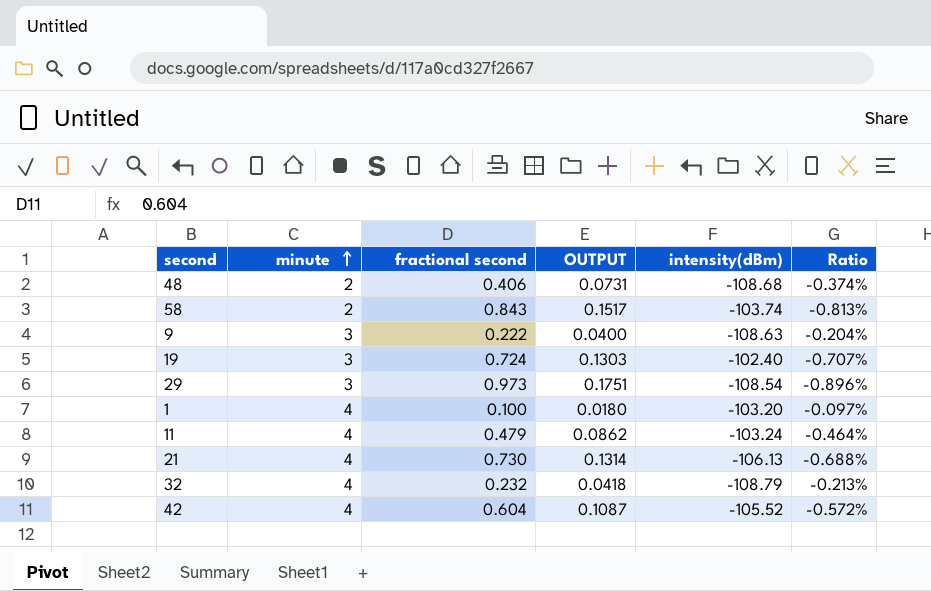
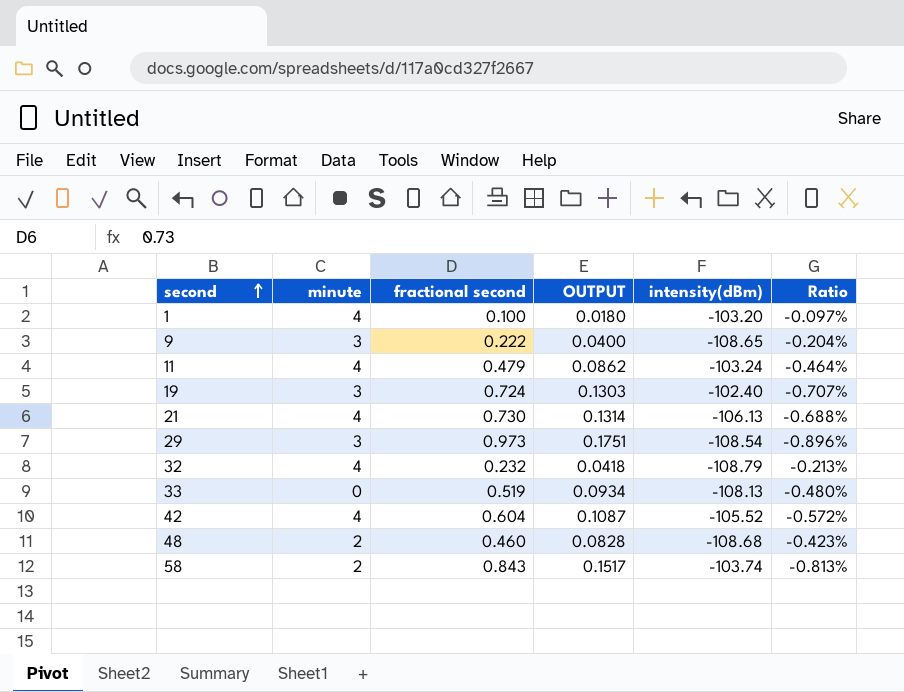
row order: minute ascending -> second ascending
9 | intensity(dBm): -108.63 -> -108.65
row 33: none -> 0 | 0.519 | 0.0934 | -108.13 | -0.480%
48 | fractional second: 0.406 -> 0.460
48 | OUTPUT: 0.0731 -> 0.0828
48 | Ratio: -0.374% -> -0.423%

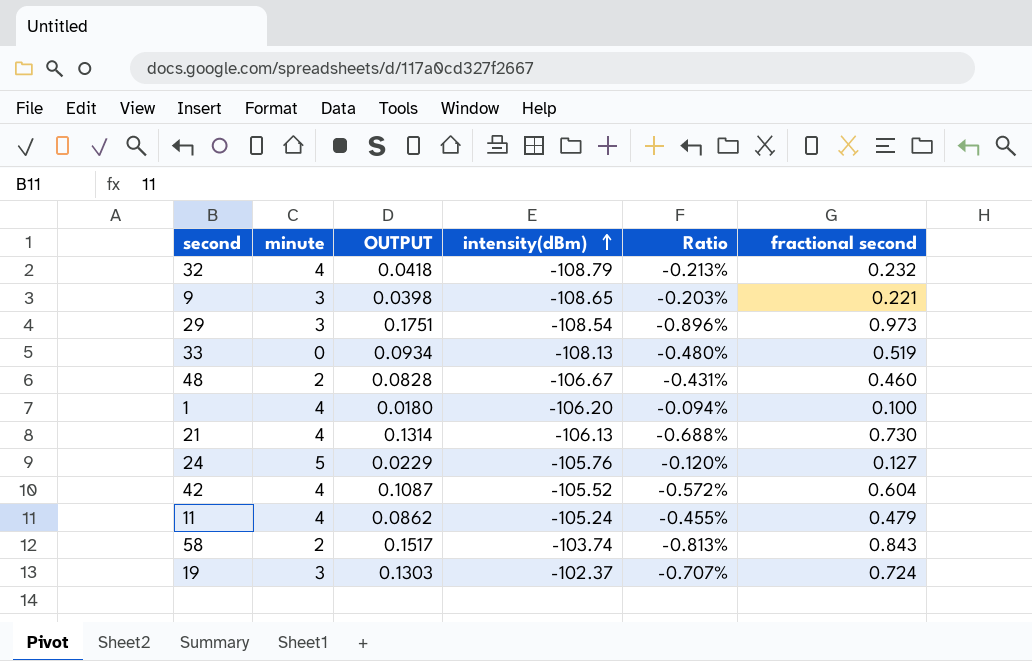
row order: second ascending -> intensity(dBm) ascending
column fractional second | position: 3 -> 6
9 | OUTPUT: 0.0400 -> 0.0398
9 | Ratio: -0.204% -> -0.203%
9 | fractional second: 0.222 -> 0.221
48 | intensity(dBm): -108.68 -> -106.67
48 | Ratio: -0.423% -> -0.431%
1 | intensity(dBm): -103.20 -> -106.20
1 | Ratio: -0.097% -> -0.094%
row 24: none -> 5 | 0.0229 | -105.76 | -0.120% | 0.127
11 | intensity(dBm): -103.24 -> -105.24
11 | Ratio: -0.464% -> -0.455%
19 | intensity(dBm): -102.40 -> -102.37

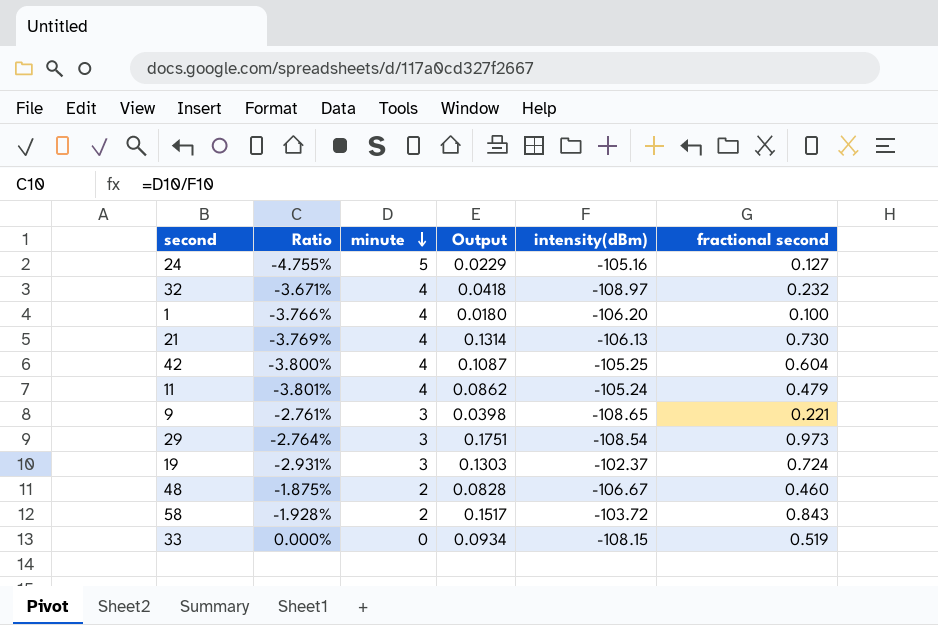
row order: intensity(dBm) ascending -> minute descending
column Ratio | formula: [fractional second] / [intensity(dBm)] -> [minute] / [intensity(dBm)]
column Ratio | position: 5 -> 2
column name: OUTPUT -> Output
24 | intensity(dBm): -105.76 -> -105.16
32 | intensity(dBm): -108.79 -> -108.97
42 | intensity(dBm): -105.52 -> -105.25
58 | intensity(dBm): -103.74 -> -103.72
33 | intensity(dBm): -108.13 -> -108.15

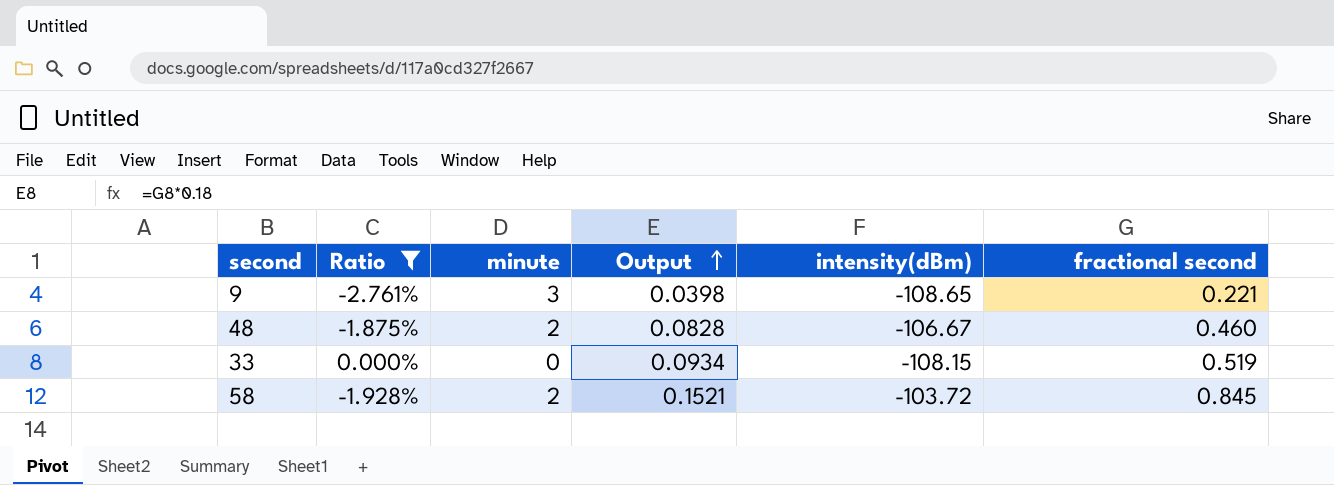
filter: none -> Ratio >= -2.761%
row order: minute descending -> Output ascending
58 | Output: 0.1517 -> 0.1521
58 | fractional second: 0.843 -> 0.845

